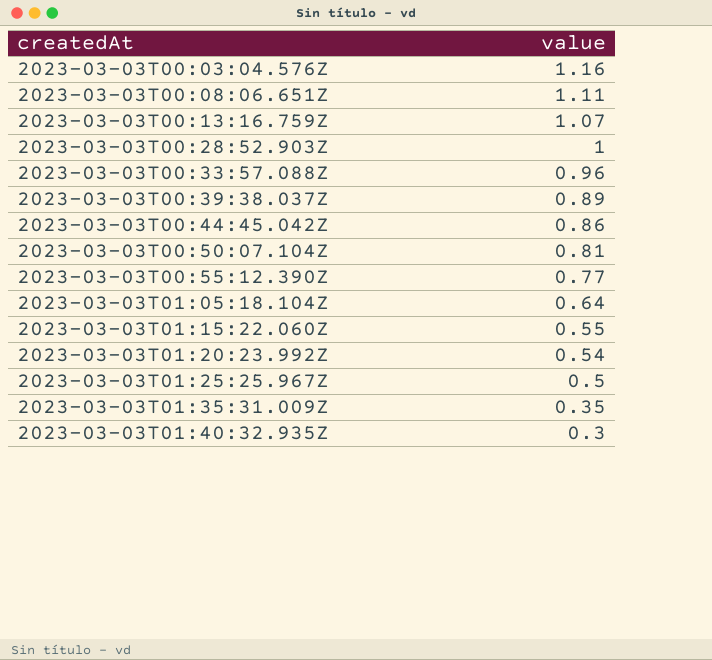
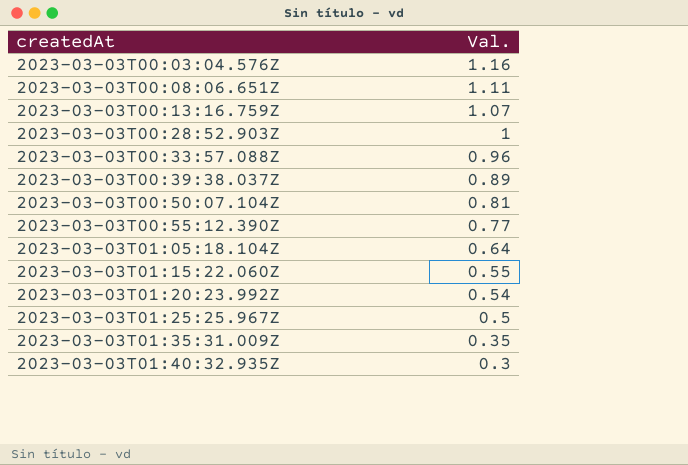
column name: value -> Val.
row 2023-03-03T00:44:45.042Z: 0.86 -> none

